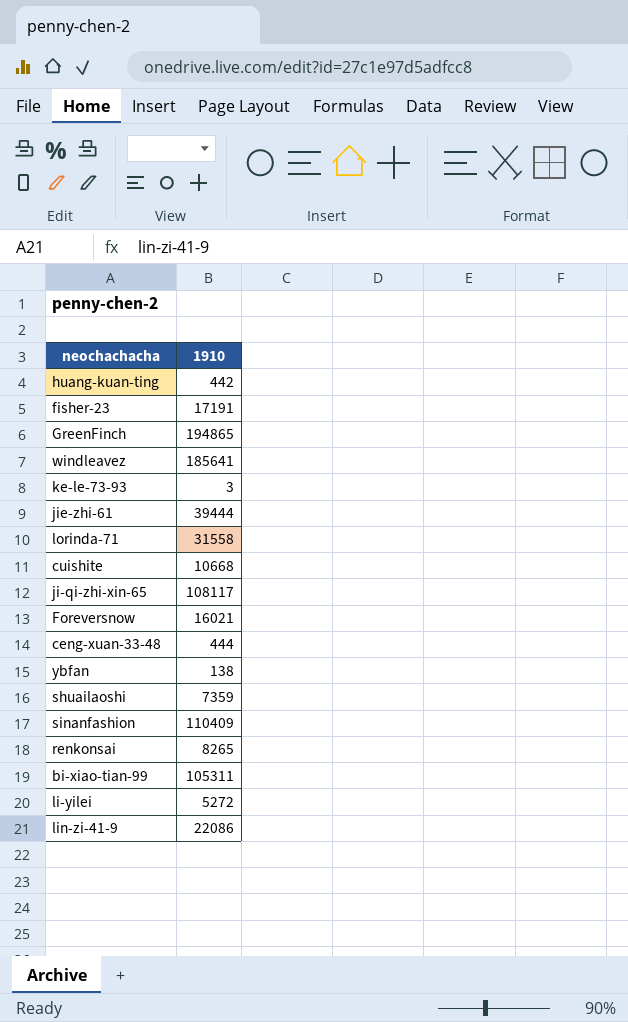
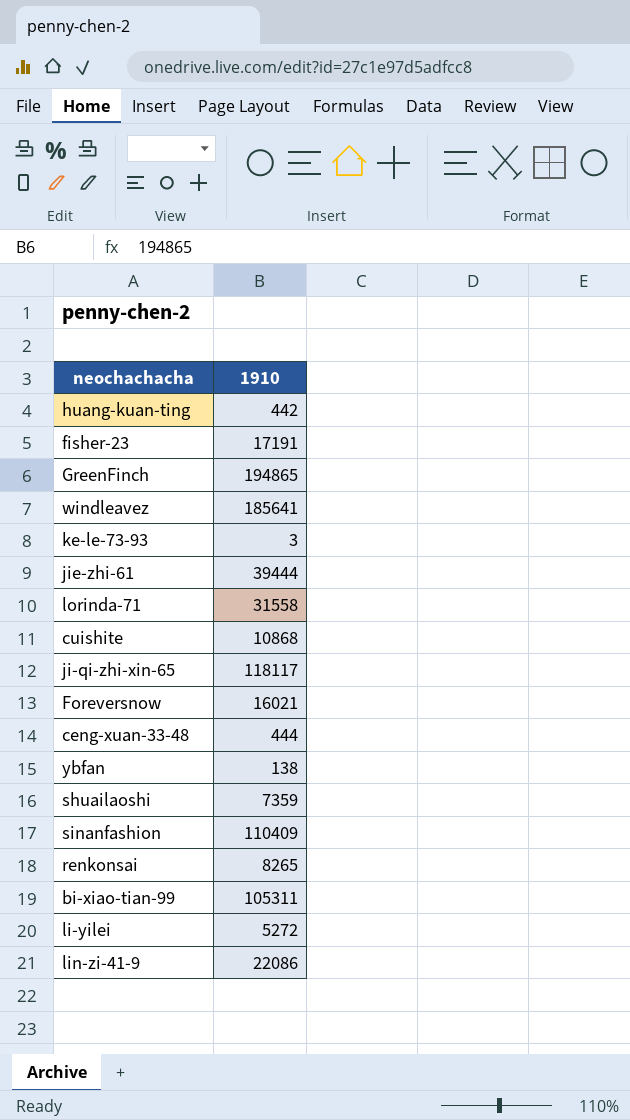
cuishite | 1910: 10668 -> 10868
ji-qi-zhi-xin-65 | 1910: 108117 -> 118117

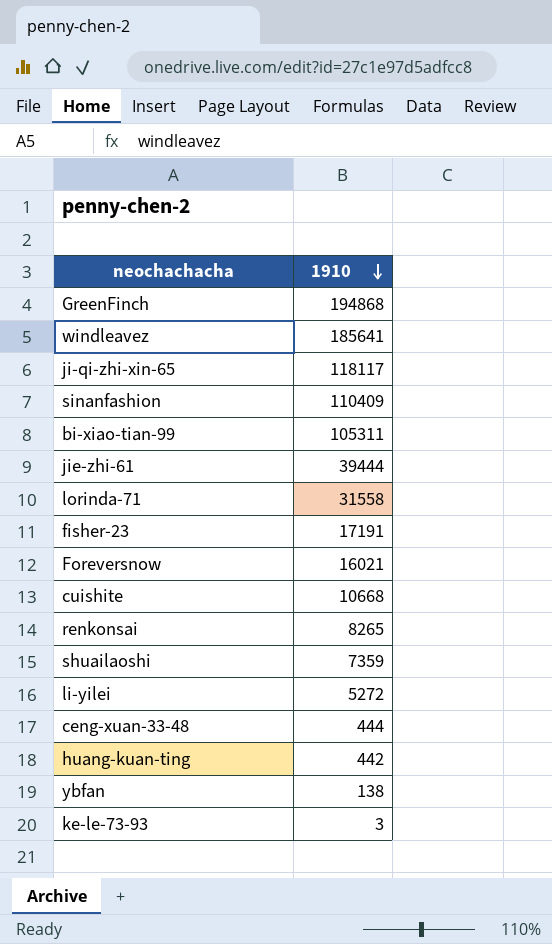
row order: none -> 1910 descending
row lin-zi-41-9: 22086 -> none
GreenFinch | 1910: 194865 -> 194868
cuishite | 1910: 10868 -> 10668

